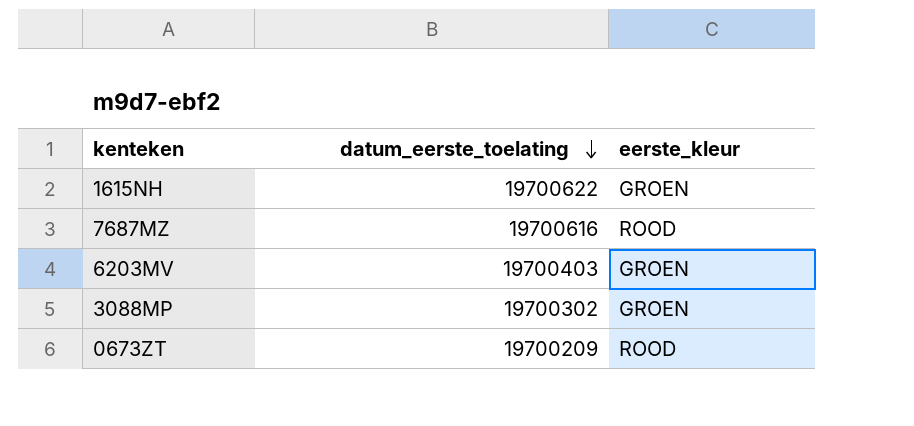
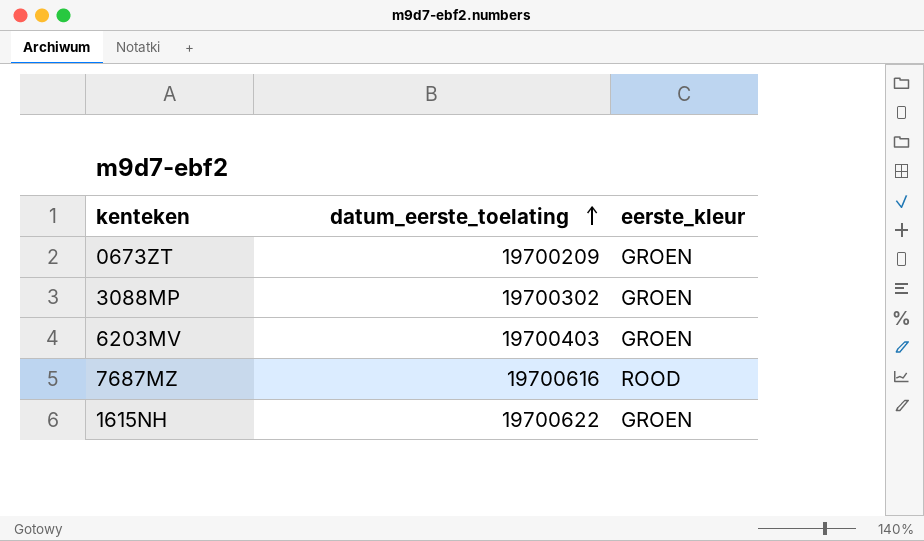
row order: datum_eerste_toelating descending -> datum_eerste_toelating ascending
0673ZT | eerste_kleur: ROOD -> GROEN

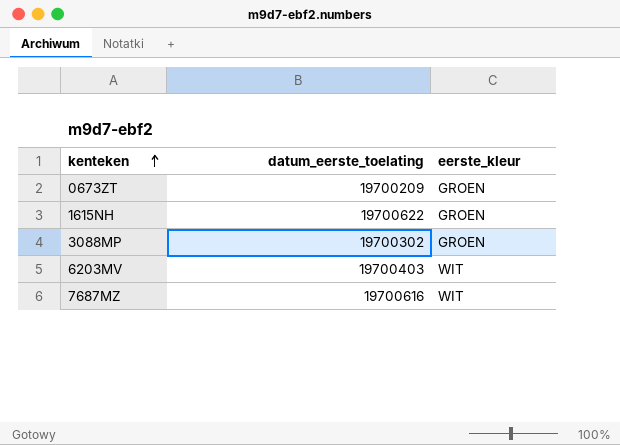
row order: datum_eerste_toelating ascending -> kenteken ascending
6203MV | eerste_kleur: GROEN -> WIT
7687MZ | eerste_kleur: ROOD -> WIT

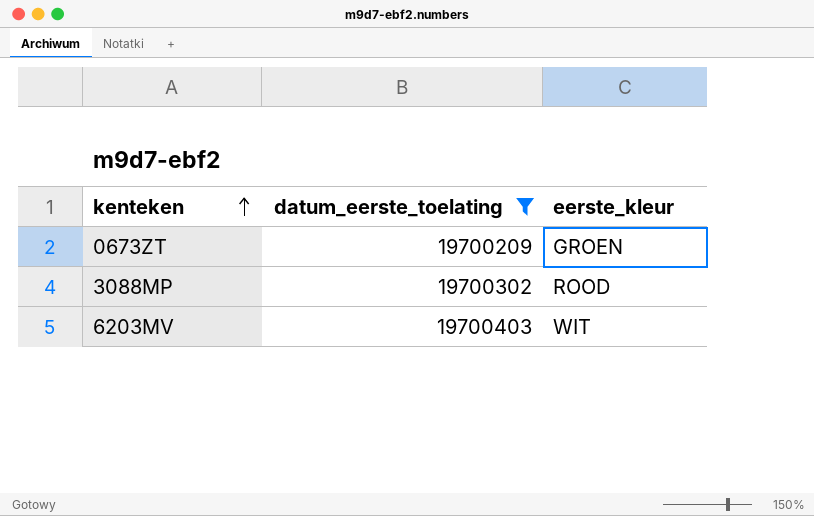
filter: none -> datum_eerste_toelating <= 19700403
3088MP | eerste_kleur: GROEN -> ROOD

